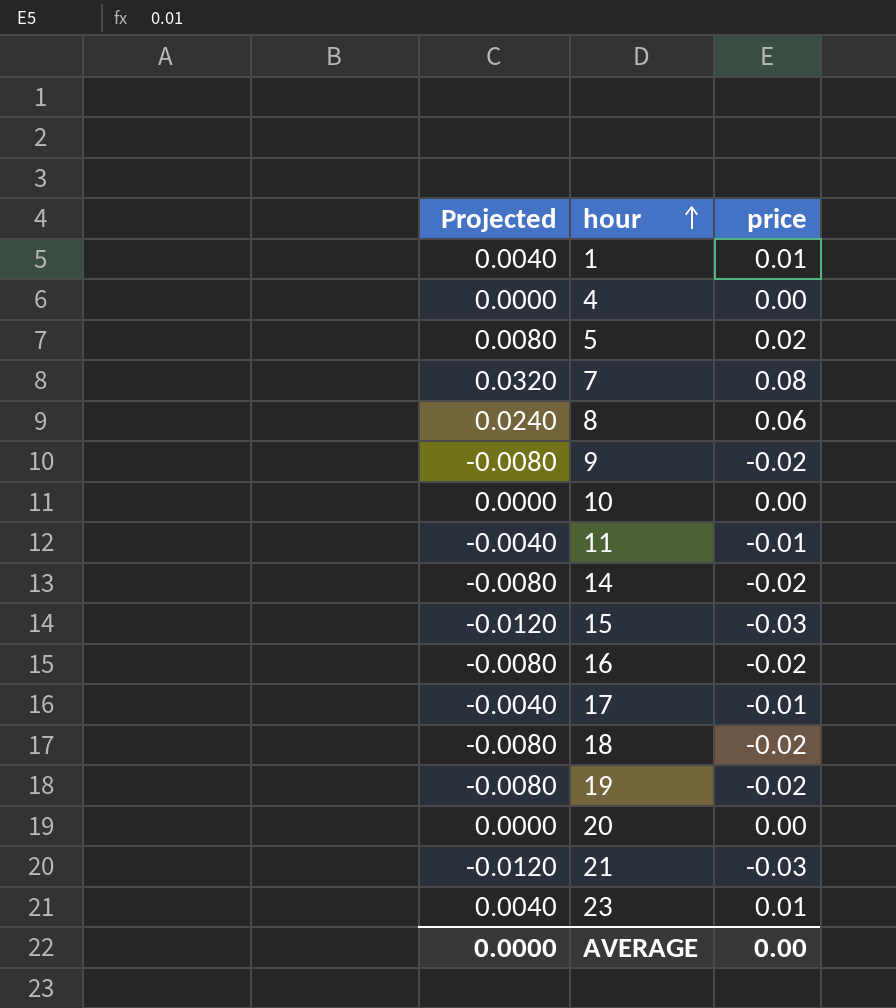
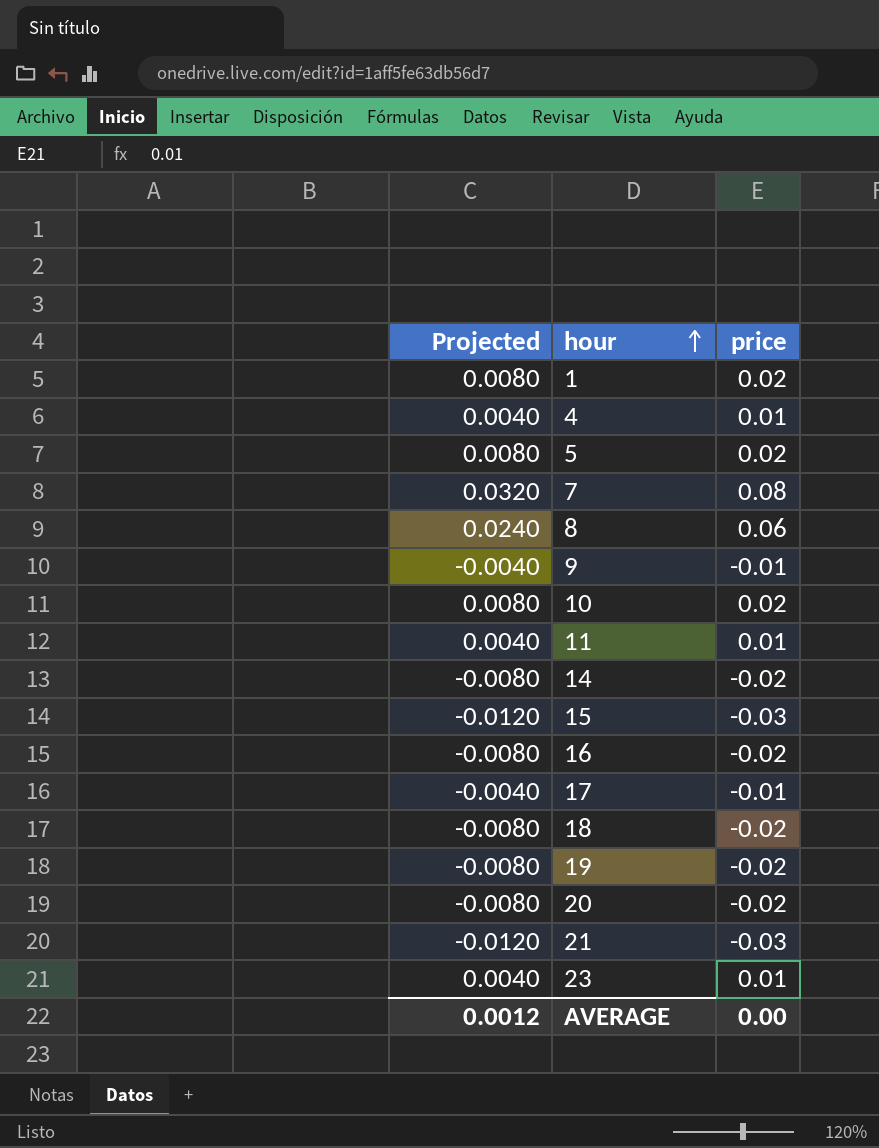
1 | Projected: 0.0040 -> 0.0080
1 | price: 0.01 -> 0.02
4 | Projected: 0.0000 -> 0.0040
4 | price: 0.00 -> 0.01
9 | Projected: -0.0080 -> -0.0040
9 | price: -0.02 -> -0.01
10 | Projected: 0.0000 -> 0.0080
10 | price: 0.00 -> 0.02
11 | Projected: -0.0040 -> 0.0040
11 | price: -0.01 -> 0.01
20 | Projected: 0.0000 -> -0.0080
20 | price: 0.00 -> -0.02
AVERAGE | Projected: 0.0000 -> 0.0012

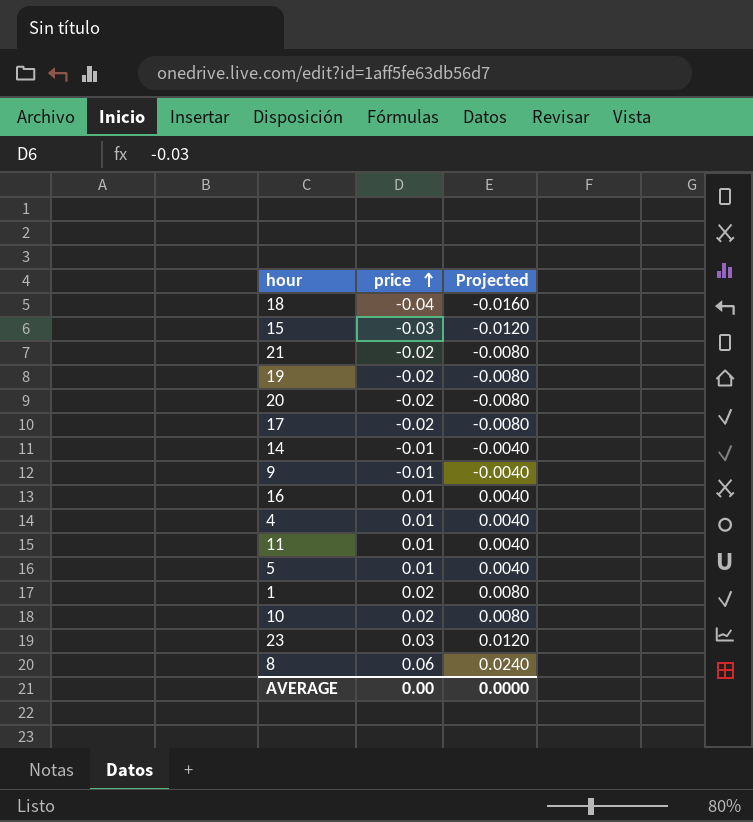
row order: hour ascending -> price ascending
column Projected | position: 1 -> 3
row 7: 0.0320 | 0.08 -> none
18 | price: -0.02 -> -0.04
18 | Projected: -0.0080 -> -0.0160
21 | price: -0.03 -> -0.02
21 | Projected: -0.0120 -> -0.0080
17 | price: -0.01 -> -0.02
17 | Projected: -0.0040 -> -0.0080
14 | price: -0.02 -> -0.01
14 | Projected: -0.0080 -> -0.0040
16 | price: -0.02 -> 0.01
16 | Projected: -0.0080 -> 0.0040
5 | price: 0.02 -> 0.01
5 | Projected: 0.0080 -> 0.0040
23 | price: 0.01 -> 0.03
23 | Projected: 0.0040 -> 0.0120
AVERAGE | Projected: 0.0012 -> 0.0000

